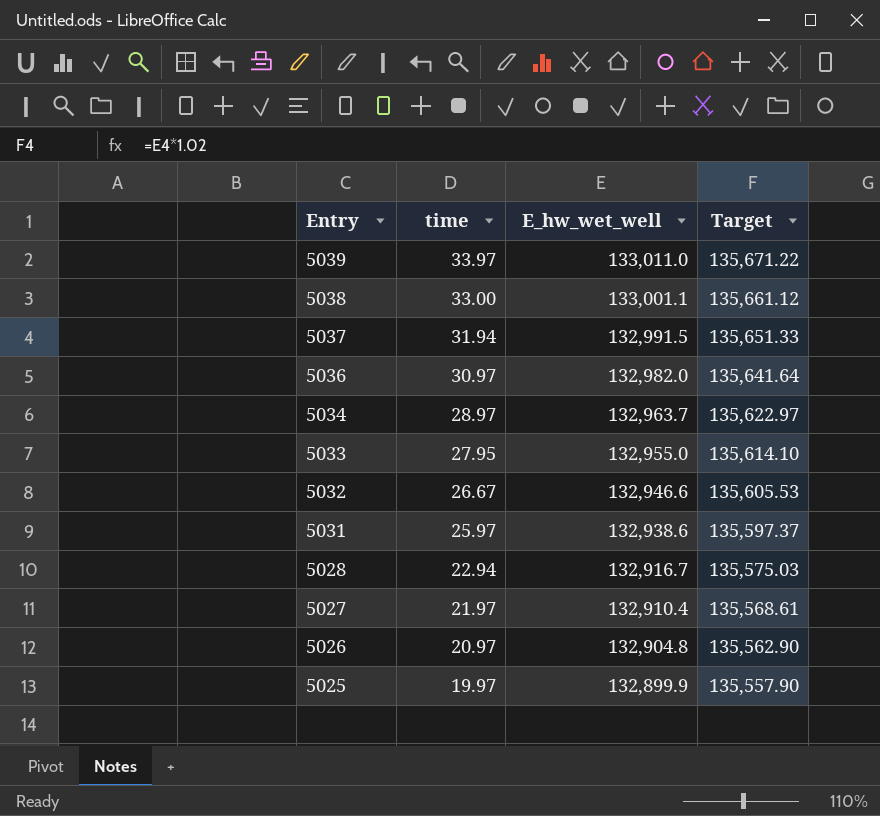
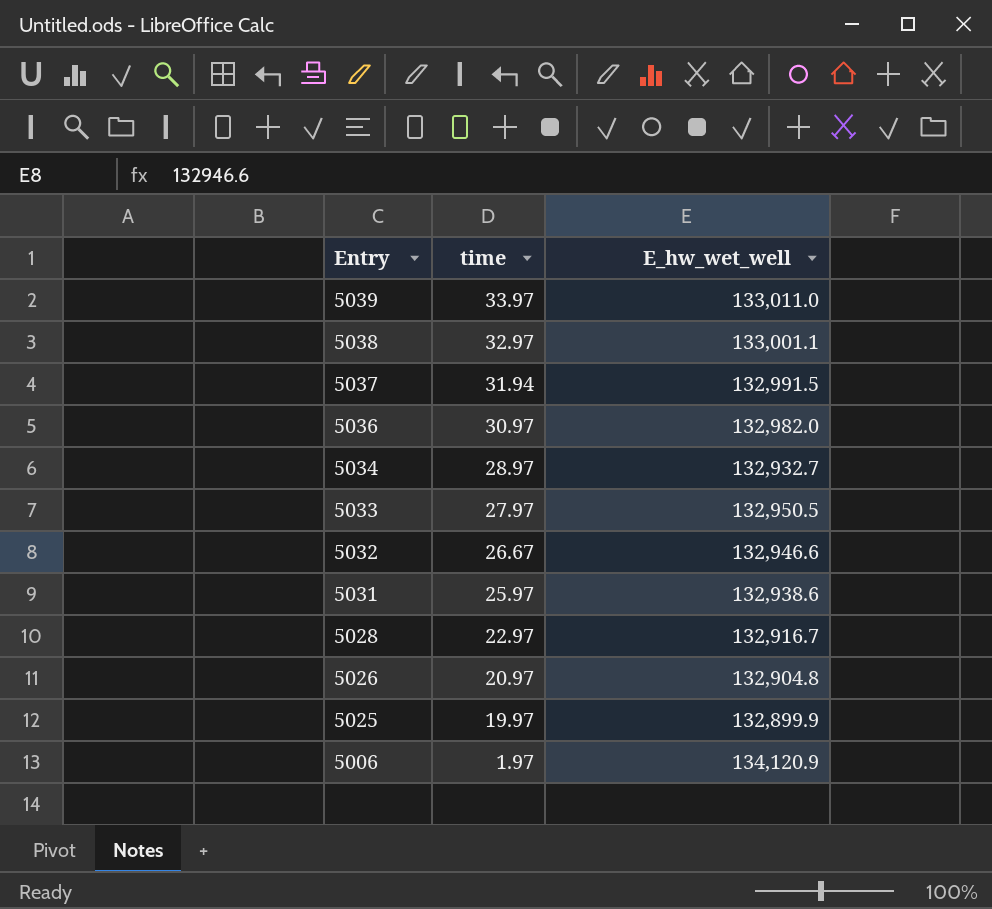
column Target | formula: [E_hw_wet_well] * 1.02 -> none
row 5027: 21.97 | 132,910.4 | 135,568.61 -> none
5038 | time: 33.00 -> 32.97
5034 | E_hw_wet_well: 132,963.7 -> 132,932.7
5033 | time: 27.95 -> 27.97
5033 | E_hw_wet_well: 132,955.0 -> 132,950.5
5028 | time: 22.94 -> 22.97
row 5006: none -> 1.97 | 134,120.9

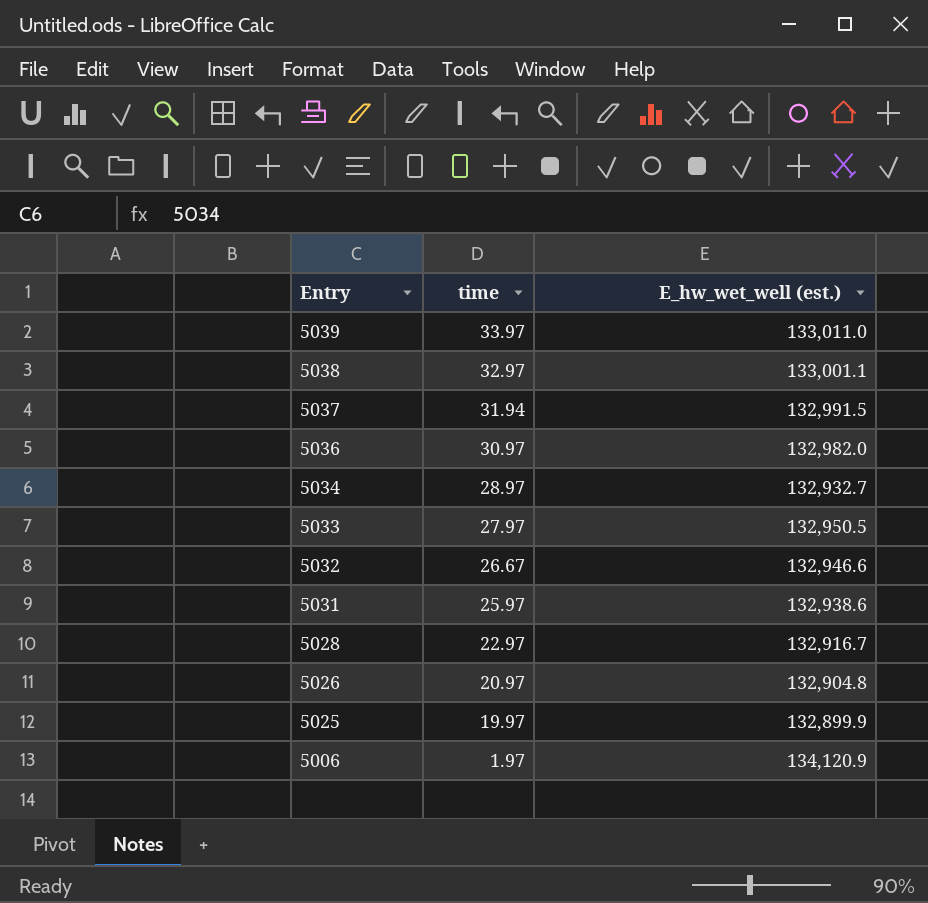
column name: E_hw_wet_well -> E_hw_wet_well (est.)

